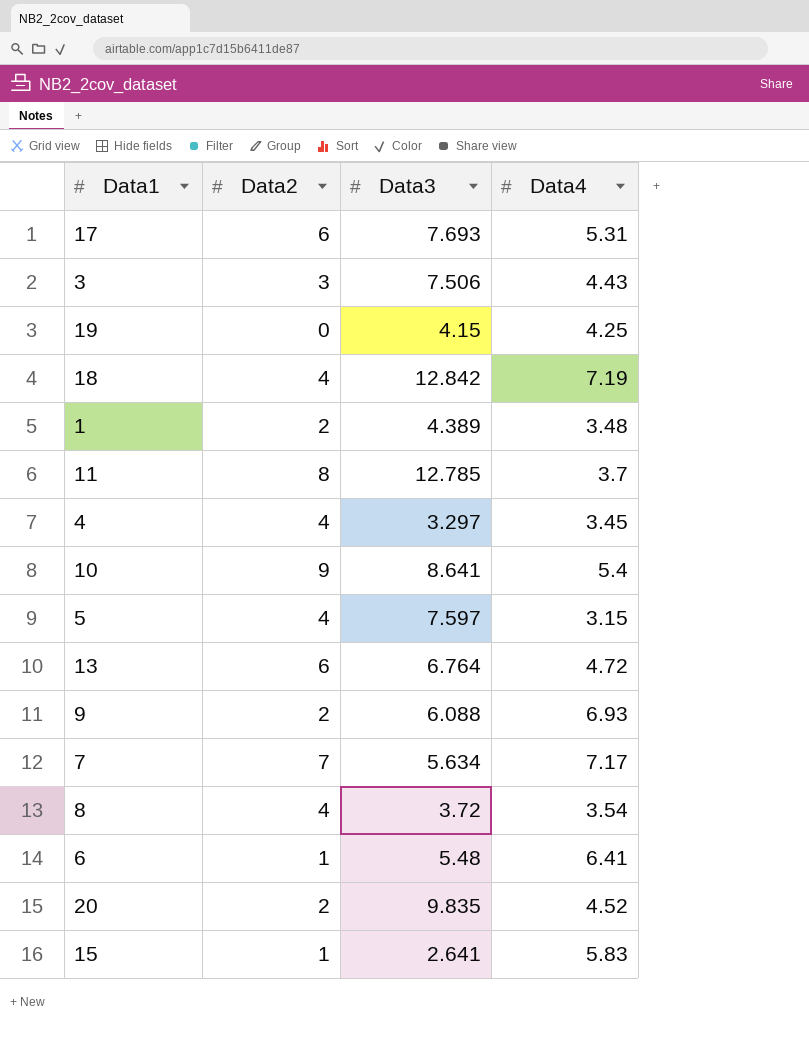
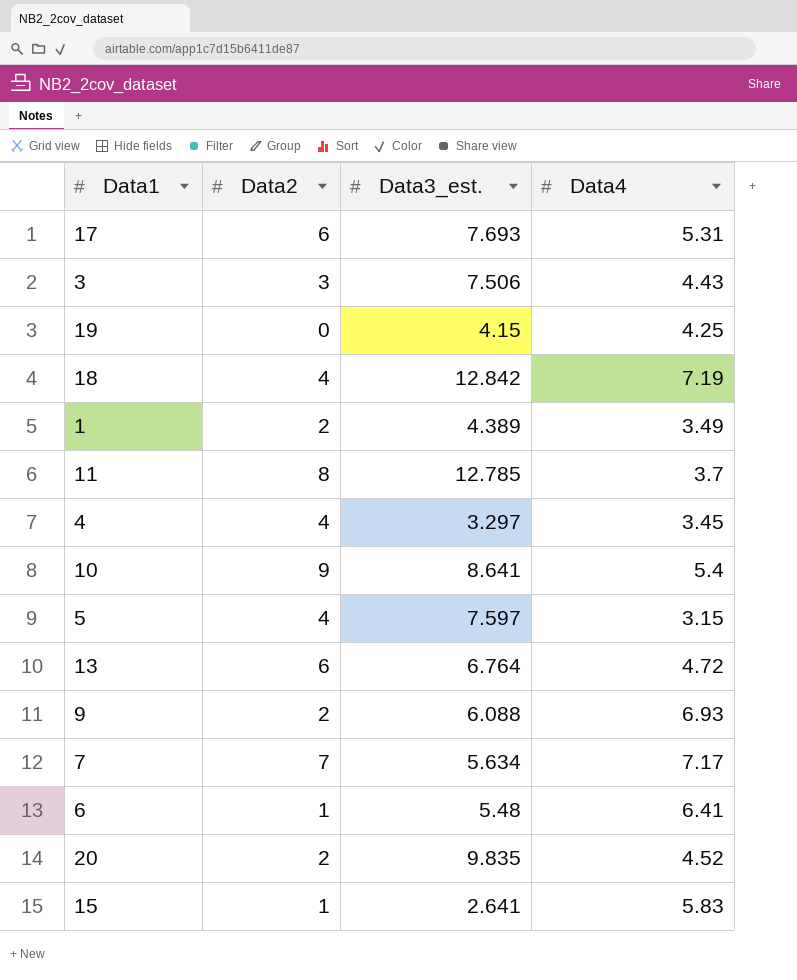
column name: Data3 -> Data3_est.
row 8: 4 | 3.72 | 3.54 -> none
1 | Data4: 3.48 -> 3.49

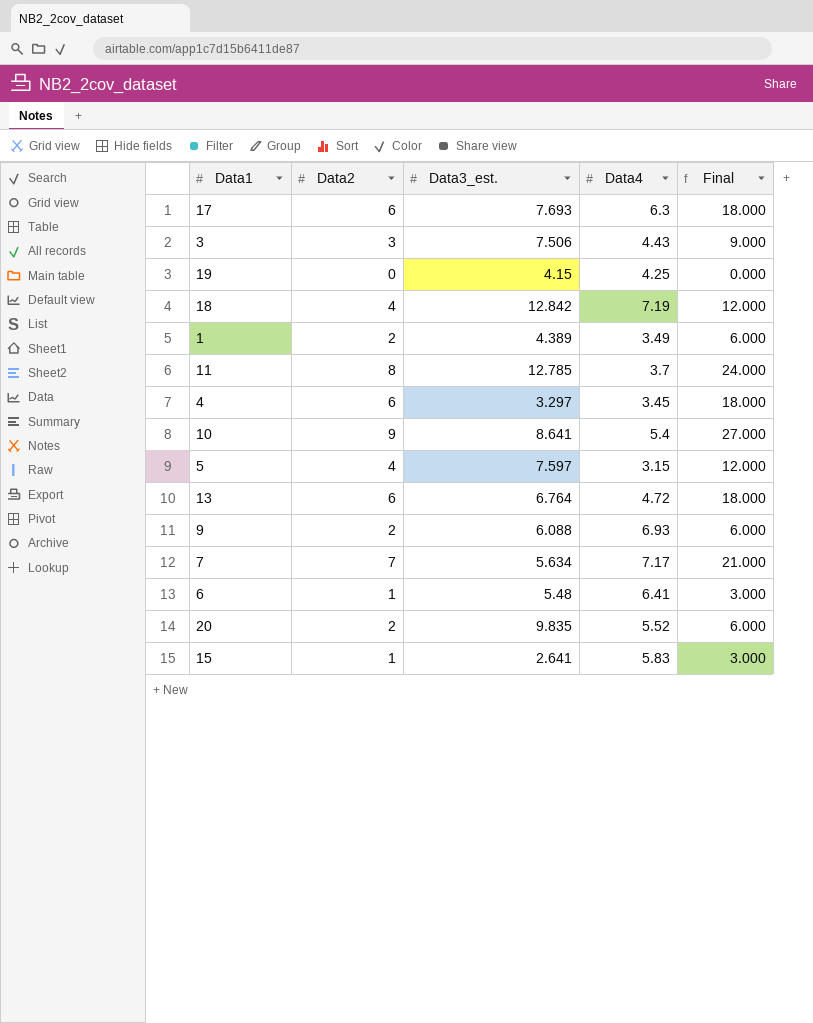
column Final | formula: none -> [Data2] * 3
17 | Data4: 5.31 -> 6.3
4 | Data2: 4 -> 6
20 | Data4: 4.52 -> 5.52

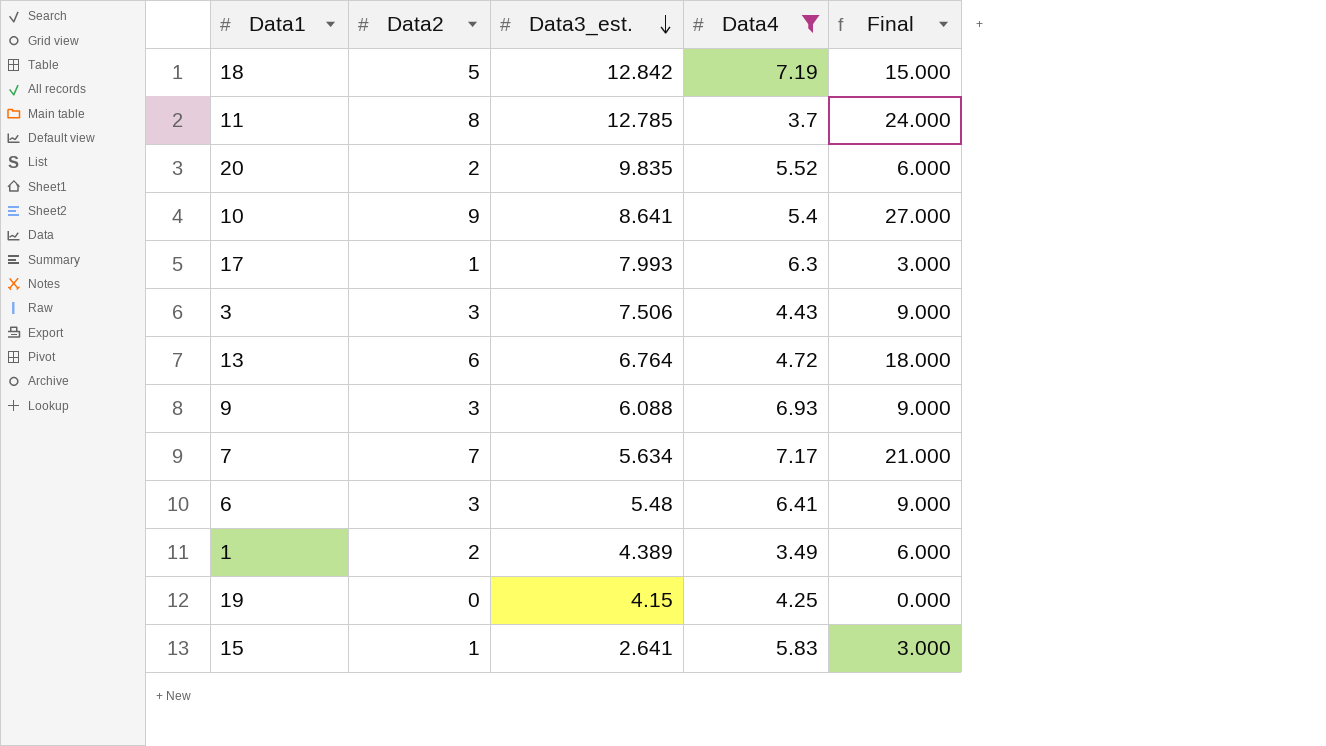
filter: none -> Data4 >= 3.49
row order: none -> Data3_est. descending
18 | Data2: 4 -> 5
18 | Final: 12.000 -> 15.000
17 | Data2: 6 -> 1
17 | Data3_est.: 7.693 -> 7.993
17 | Final: 18.000 -> 3.000
9 | Data2: 2 -> 3
9 | Final: 6.000 -> 9.000
6 | Data2: 1 -> 3
6 | Final: 3.000 -> 9.000

